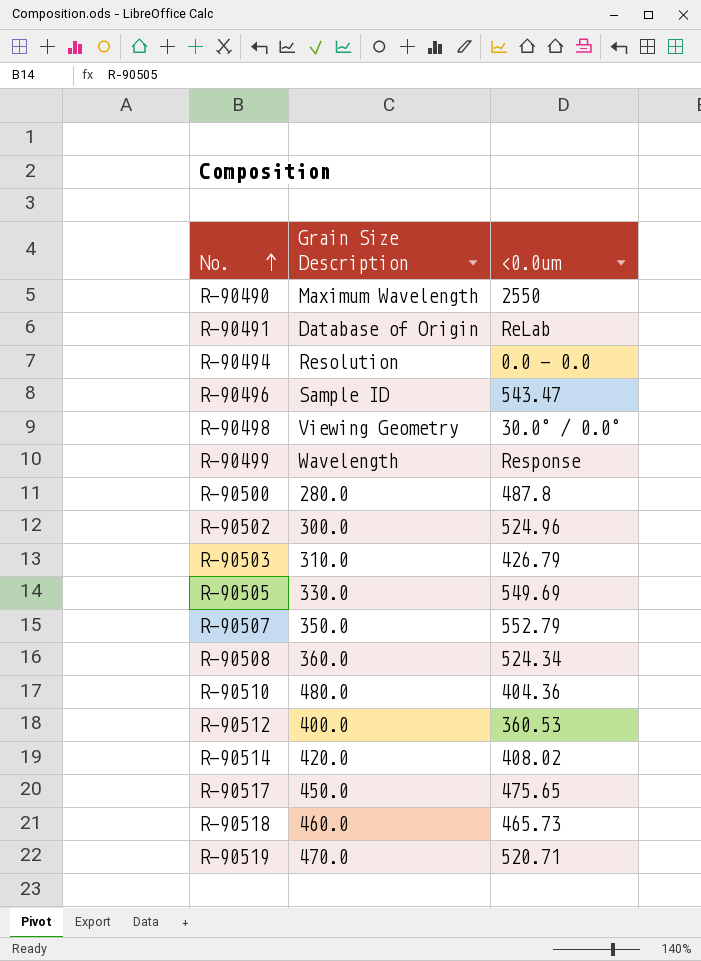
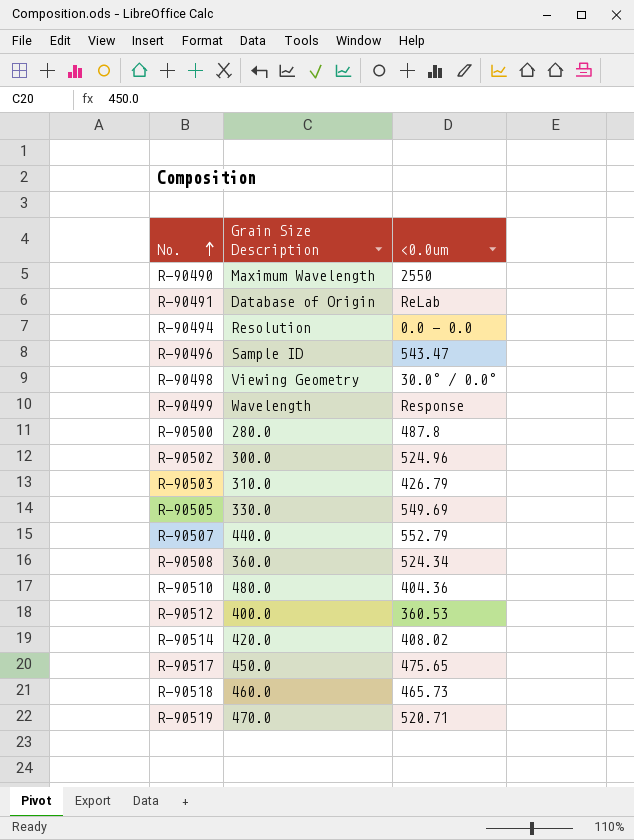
R-90507 | Grain Size Description: 350.0 -> 440.0

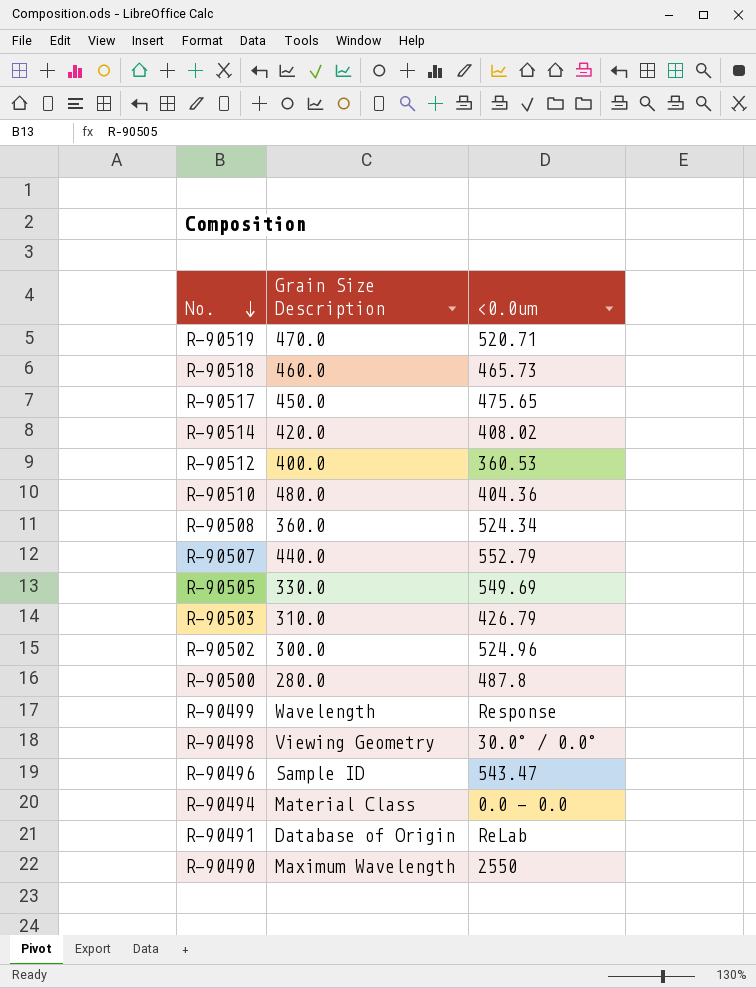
row order: No. ascending -> No. descending
R-90494 | Grain Size Description: Resolution -> Material Class

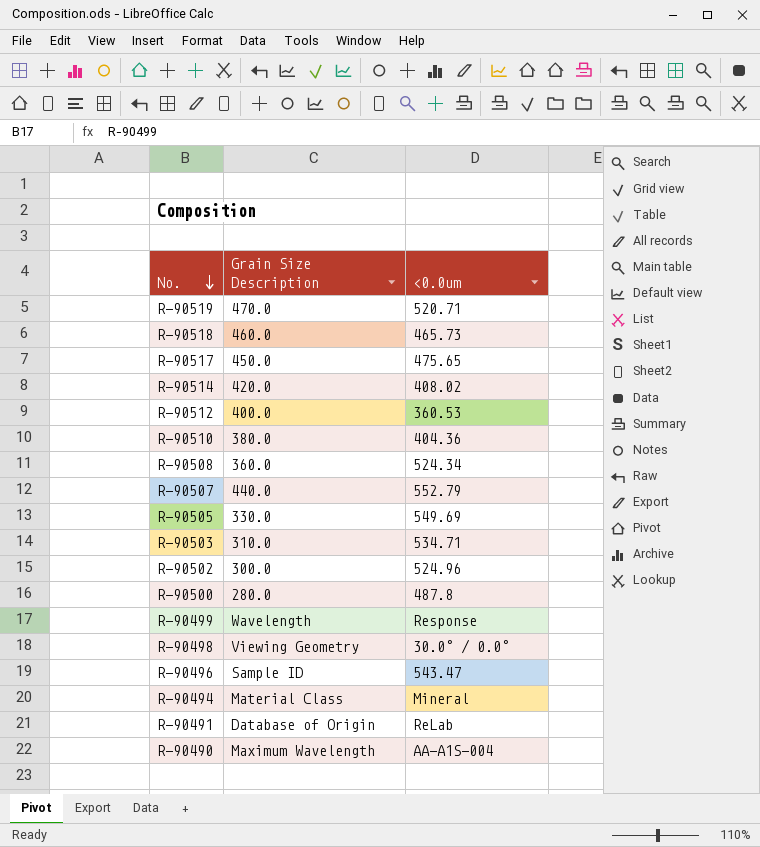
R-90510 | Grain Size Description: 480.0 -> 380.0
R-90503 | <0.0um: 426.79 -> 534.71
R-90494 | <0.0um: 0.0 - 0.0 -> Mineral
R-90490 | <0.0um: 2550 -> AA-A1S-004

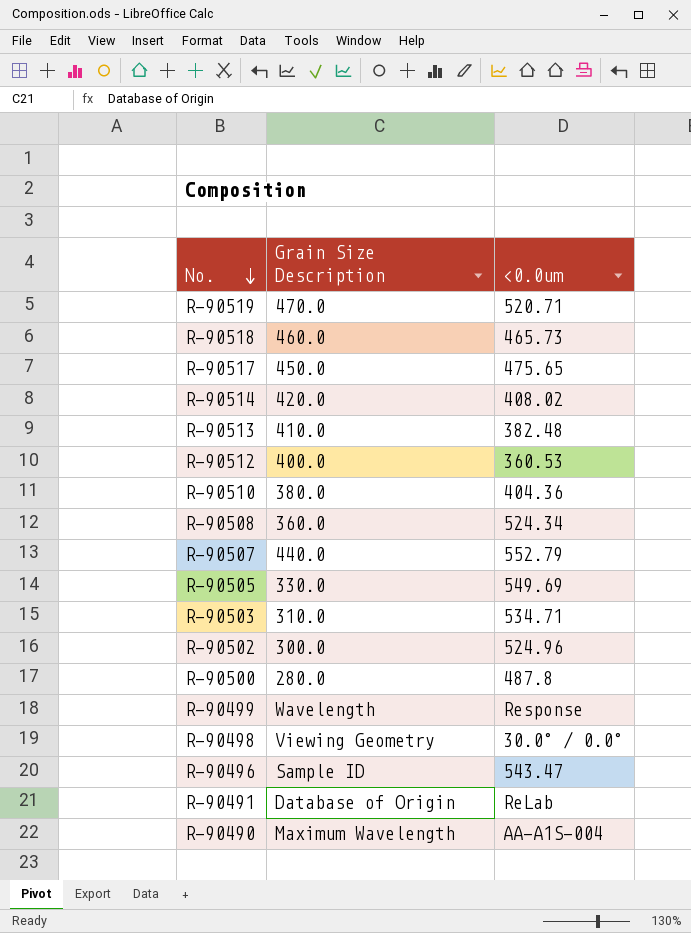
row R-90494: Material Class | Mineral -> none
row R-90513: none -> 410.0 | 382.48

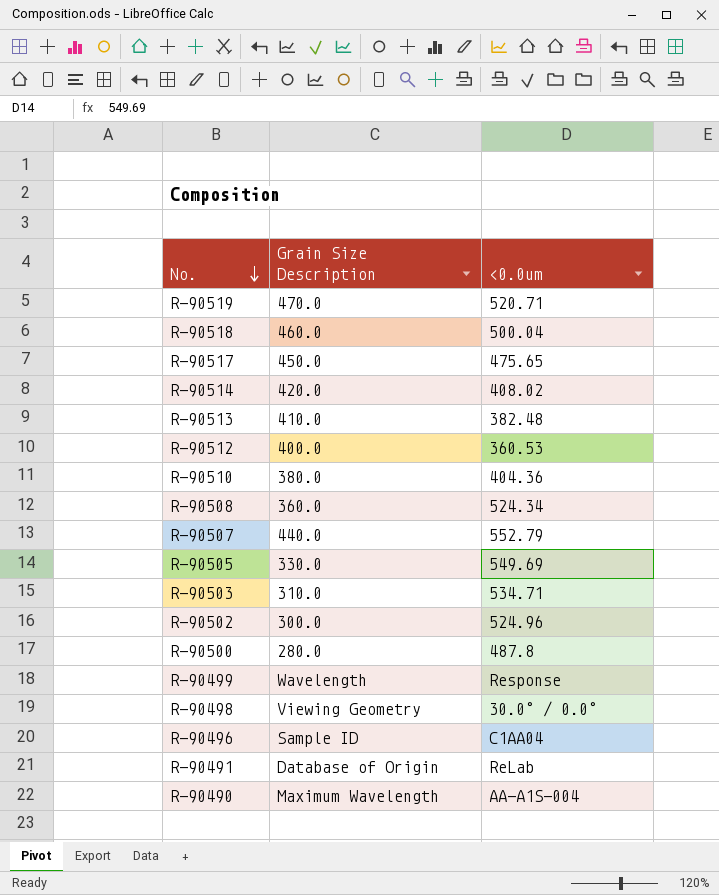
R-90518 | <0.0um: 465.73 -> 500.04
R-90496 | <0.0um: 543.47 -> C1AA04

